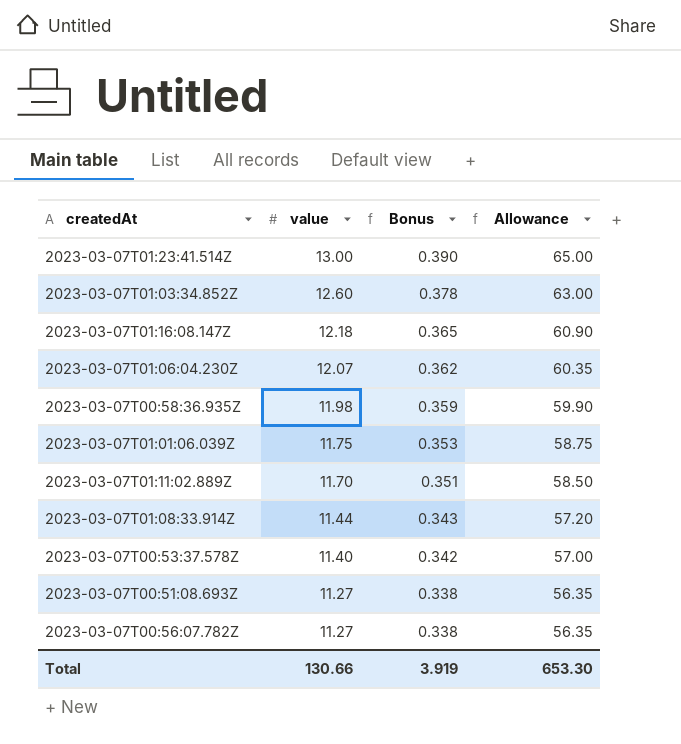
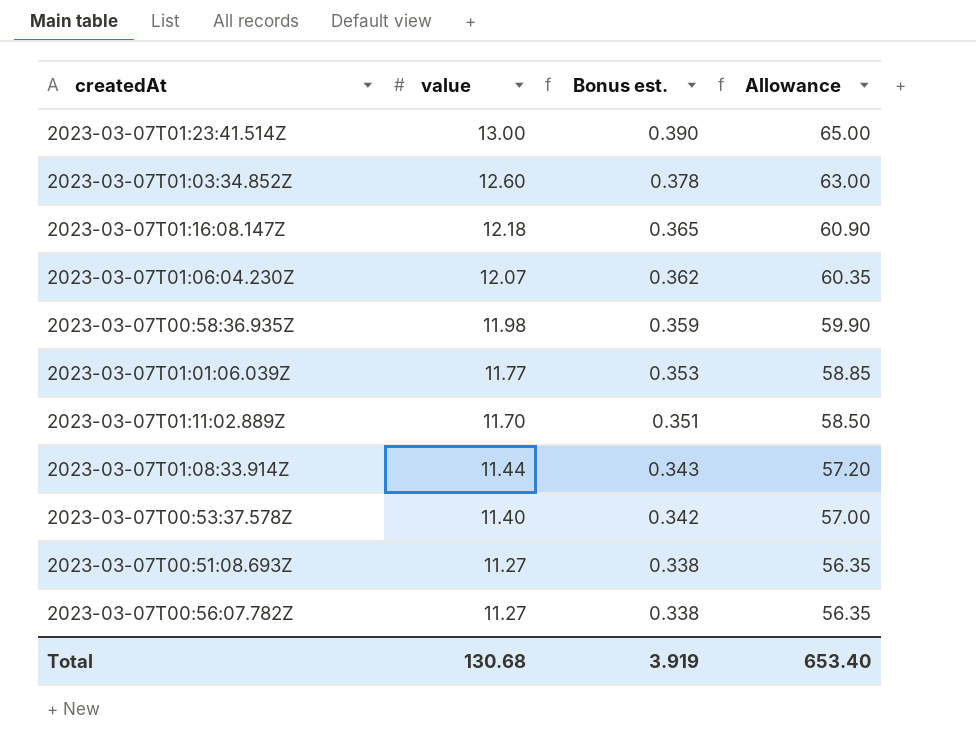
column name: Bonus -> Bonus est.
2023-03-07T01:01:06.039Z | value: 11.75 -> 11.77
2023-03-07T01:01:06.039Z | Allowance: 58.75 -> 58.85
Total | value: 130.66 -> 130.68
Total | Allowance: 653.30 -> 653.40

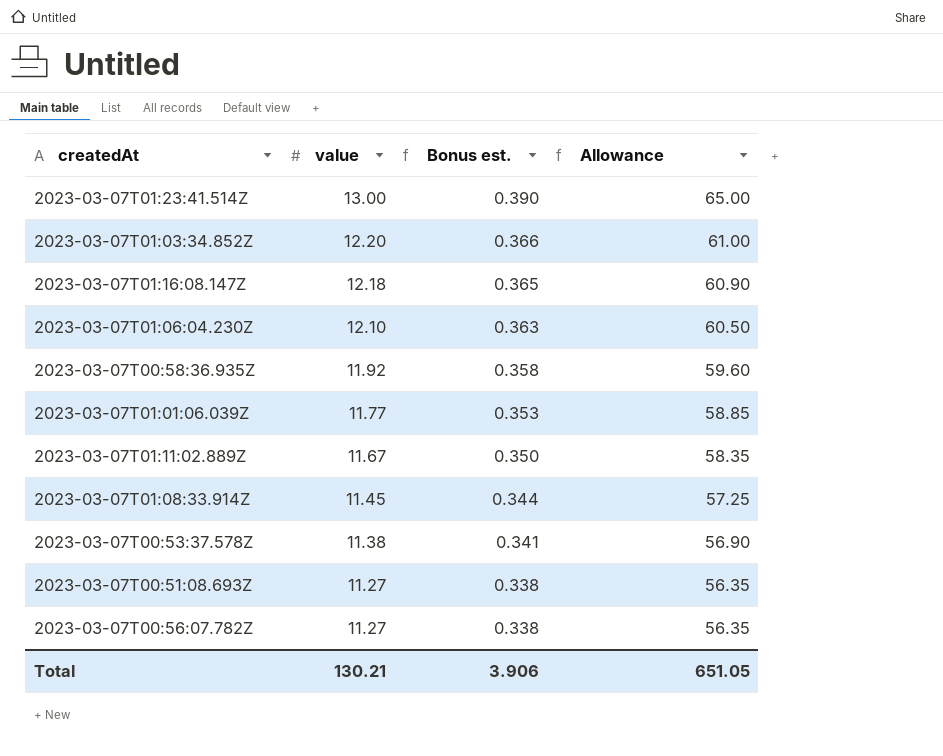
2023-03-07T01:03:34.852Z | value: 12.60 -> 12.20
2023-03-07T01:03:34.852Z | Bonus est.: 0.378 -> 0.366
2023-03-07T01:03:34.852Z | Allowance: 63.00 -> 61.00
2023-03-07T01:06:04.230Z | value: 12.07 -> 12.10
2023-03-07T01:06:04.230Z | Bonus est.: 0.362 -> 0.363
2023-03-07T01:06:04.230Z | Allowance: 60.35 -> 60.50
2023-03-07T00:58:36.935Z | value: 11.98 -> 11.92
2023-03-07T00:58:36.935Z | Bonus est.: 0.359 -> 0.358
2023-03-07T00:58:36.935Z | Allowance: 59.90 -> 59.60
2023-03-07T01:11:02.889Z | value: 11.70 -> 11.67
2023-03-07T01:11:02.889Z | Bonus est.: 0.351 -> 0.350
2023-03-07T01:11:02.889Z | Allowance: 58.50 -> 58.35
2023-03-07T01:08:33.914Z | value: 11.44 -> 11.45
2023-03-07T01:08:33.914Z | Bonus est.: 0.343 -> 0.344
2023-03-07T01:08:33.914Z | Allowance: 57.20 -> 57.25
2023-03-07T00:53:37.578Z | value: 11.40 -> 11.38
2023-03-07T00:53:37.578Z | Bonus est.: 0.342 -> 0.341
2023-03-07T00:53:37.578Z | Allowance: 57.00 -> 56.90
Total | value: 130.68 -> 130.21
Total | Bonus est.: 3.919 -> 3.906
Total | Allowance: 653.40 -> 651.05

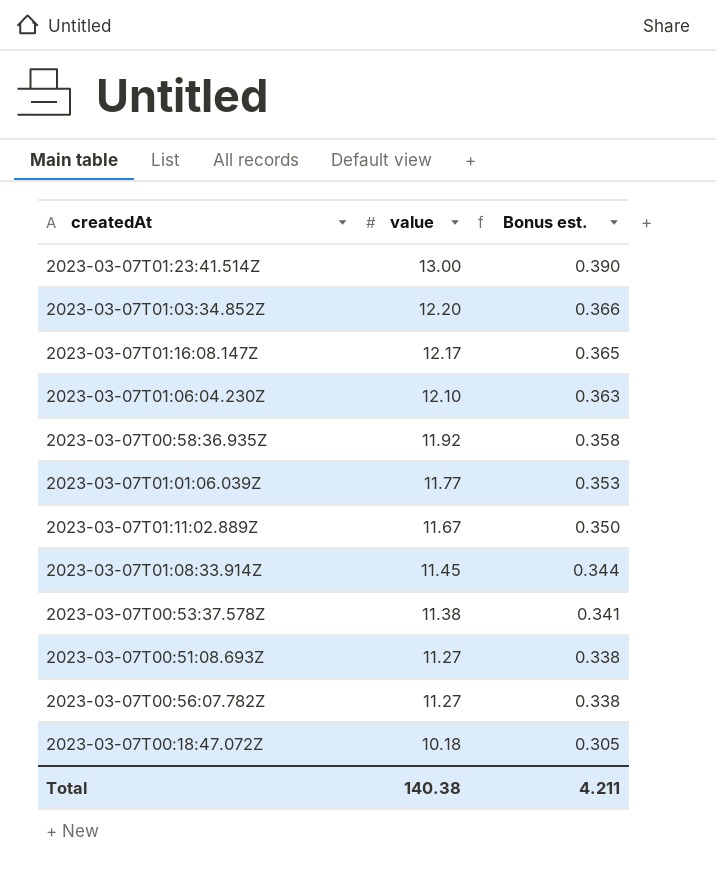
column Allowance | formula: [value] * 5 -> none
2023-03-07T01:16:08.147Z | value: 12.18 -> 12.17
row 2023-03-07T00:18:47.072Z: none -> 10.18 | 0.305
Total | value: 130.21 -> 140.38
Total | Bonus est.: 3.906 -> 4.211

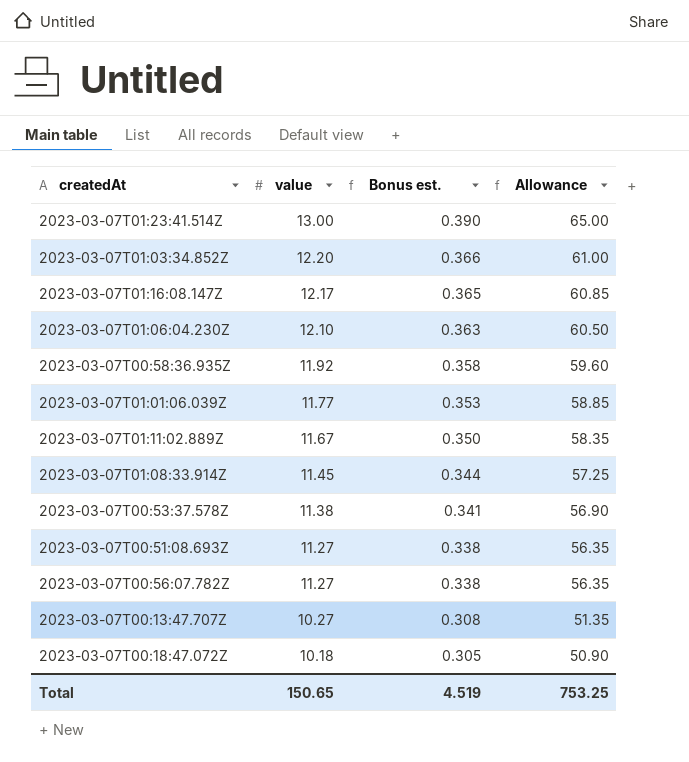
column Allowance | formula: none -> [value] * 5
row 2023-03-07T00:13:47.707Z: none -> 10.27 | 0.308 | 51.35
Total | value: 140.38 -> 150.65
Total | Bonus est.: 4.211 -> 4.519

